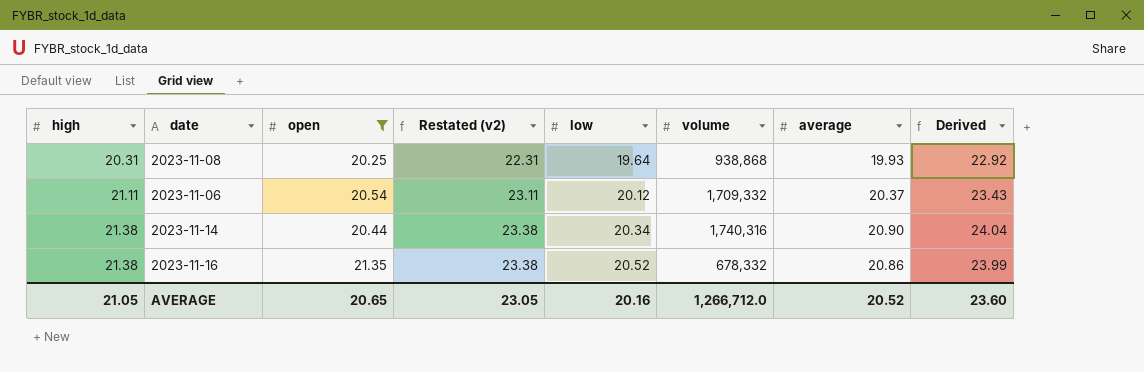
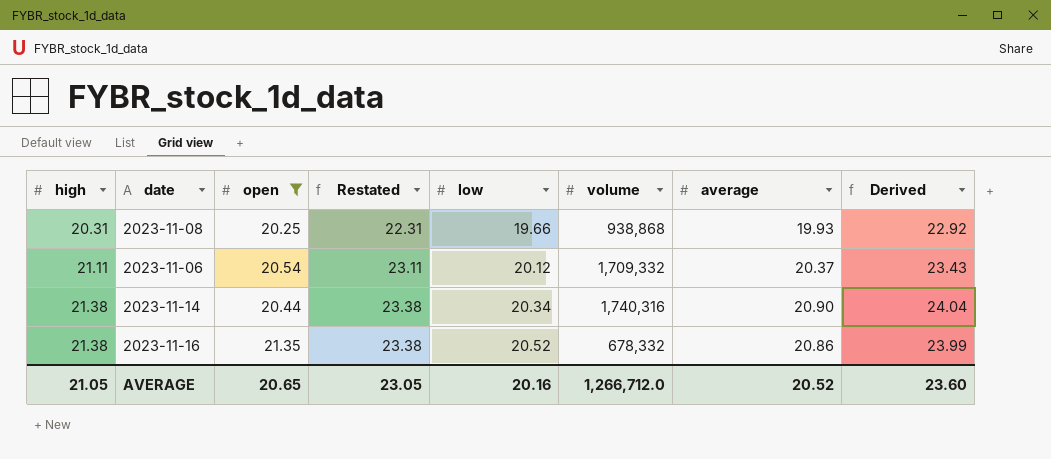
column name: Restated (v2) -> Restated
2023-11-08 | low: 19.64 -> 19.66

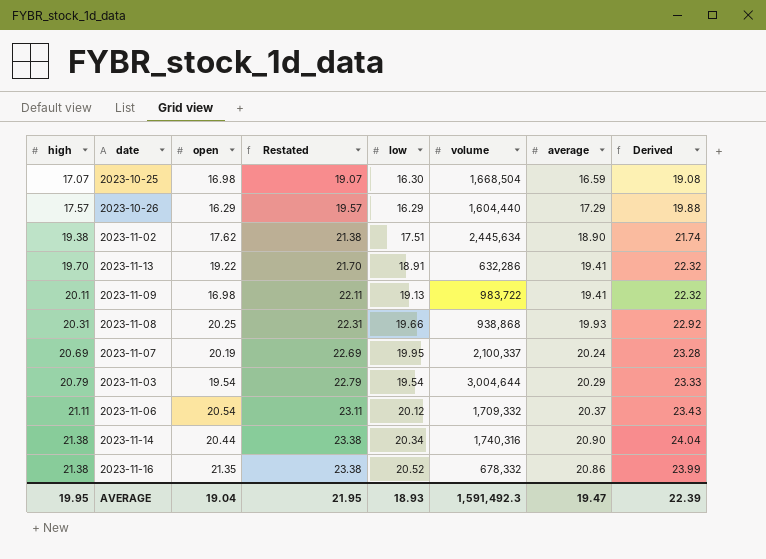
filter: open >= 20.25 -> none
AVERAGE | high: 21.05 -> 19.95
AVERAGE | open: 20.65 -> 19.04
AVERAGE | Restated: 23.05 -> 21.95
AVERAGE | low: 20.16 -> 18.93
AVERAGE | volume: 1,266,712.0 -> 1,591,492.3
AVERAGE | average: 20.52 -> 19.47
AVERAGE | Derived: 23.60 -> 22.39

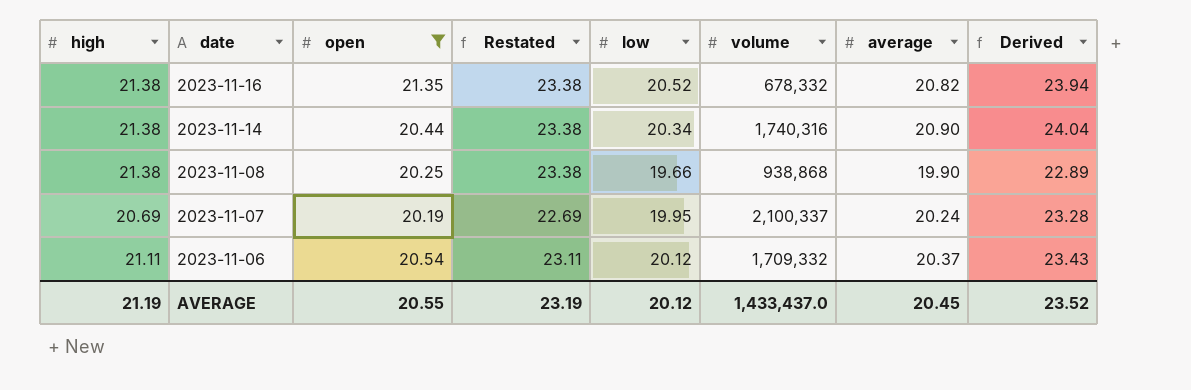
filter: none -> open >= 20.19
row order: high ascending -> date descending
2023-11-16 | average: 20.86 -> 20.82
2023-11-16 | Derived: 23.99 -> 23.94
2023-11-08 | high: 20.31 -> 21.38
2023-11-08 | Restated: 22.31 -> 23.38
2023-11-08 | average: 19.93 -> 19.90
2023-11-08 | Derived: 22.92 -> 22.89
AVERAGE | high: 19.95 -> 21.19
AVERAGE | open: 19.04 -> 20.55
AVERAGE | Restated: 21.95 -> 23.19
AVERAGE | low: 18.93 -> 20.12
AVERAGE | volume: 1,591,492.3 -> 1,433,437.0
AVERAGE | average: 19.47 -> 20.45
AVERAGE | Derived: 22.39 -> 23.52

